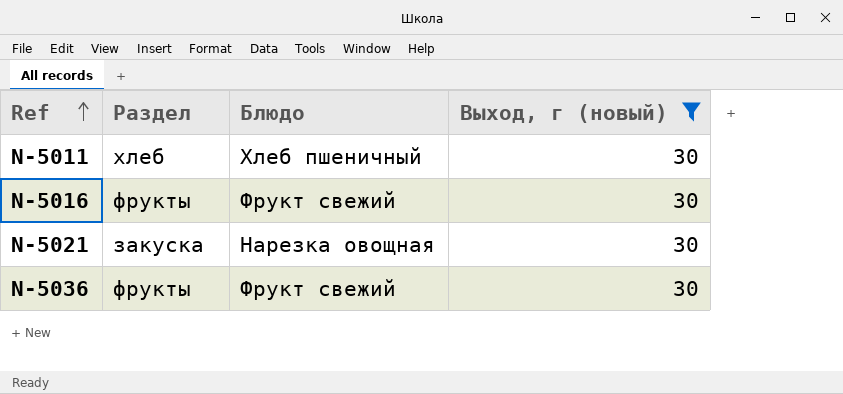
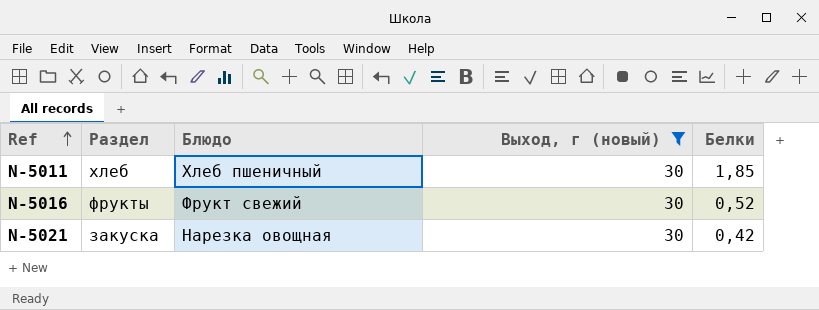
column Белки | position: none -> 5
row N-5036: фрукты | Фрукт свежий | 30 -> none

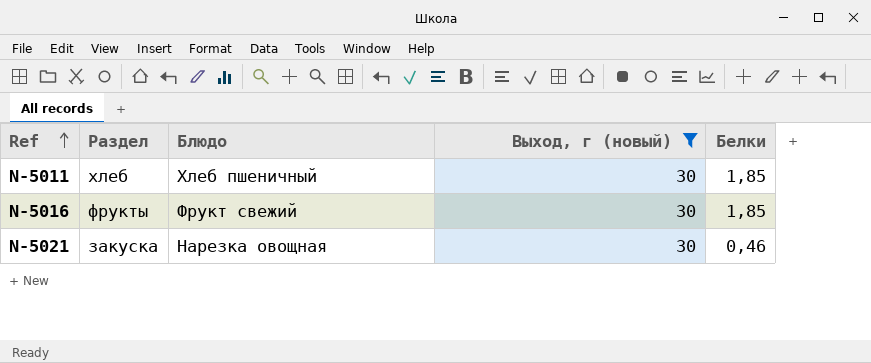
N-5016 | Белки: 0,52 -> 1,85
N-5021 | Белки: 0,42 -> 0,46

